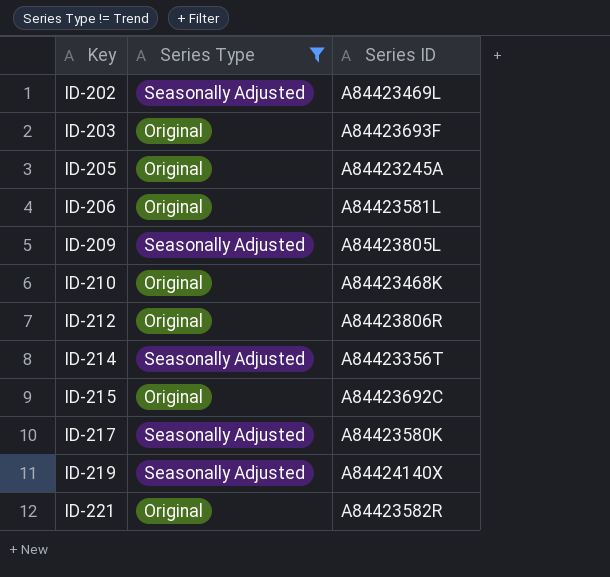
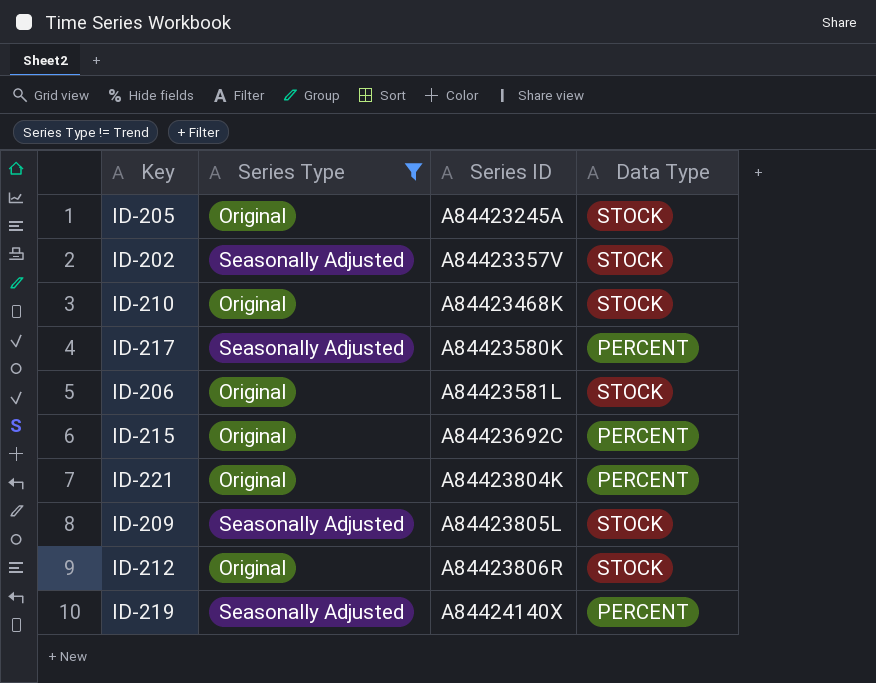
row order: Key ascending -> Series ID ascending
column Data Type | position: none -> 4
row ID-203: Original | A84423693F -> none
row ID-214: Seasonally Adjusted | A84423356T -> none
ID-202 | Series ID: A84423469L -> A84423357V
ID-221 | Series ID: A84423582R -> A84423804K

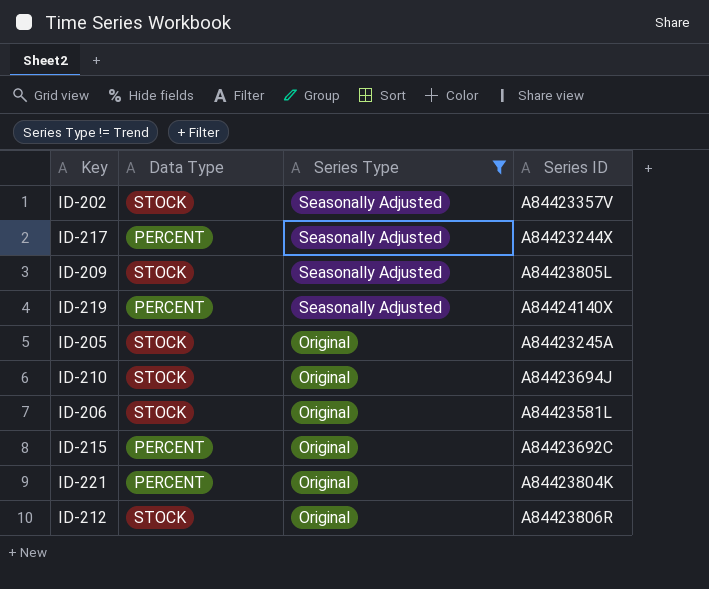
row order: Series ID ascending -> Series Type descending
column Data Type | position: 4 -> 2
ID-217 | Series ID: A84423580K -> A84423244X
ID-210 | Series ID: A84423468K -> A84423694J

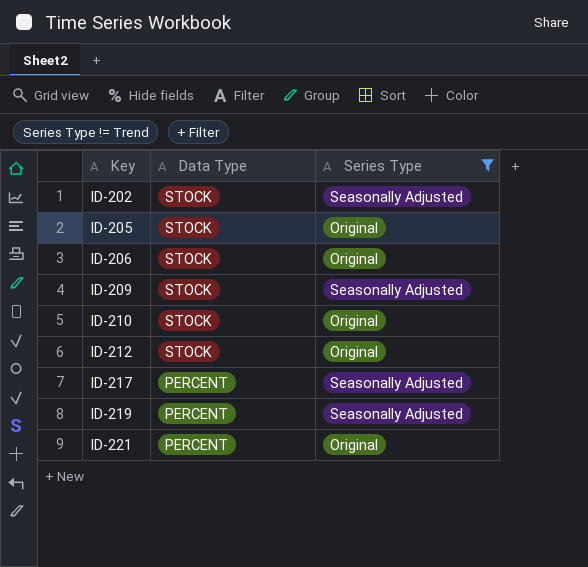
row order: Series Type descending -> Key ascending
column Series ID | position: 4 -> none
row ID-215: PERCENT | Original | A84423692C -> none

